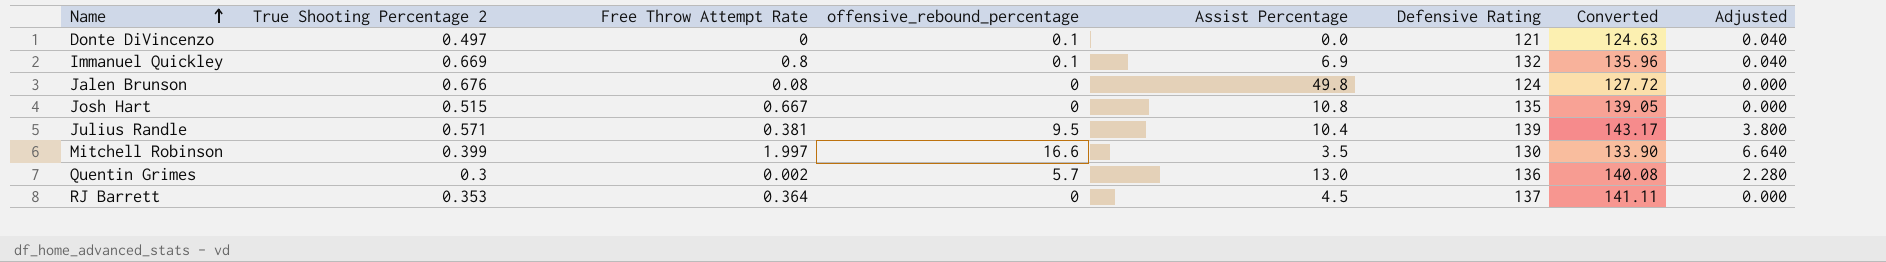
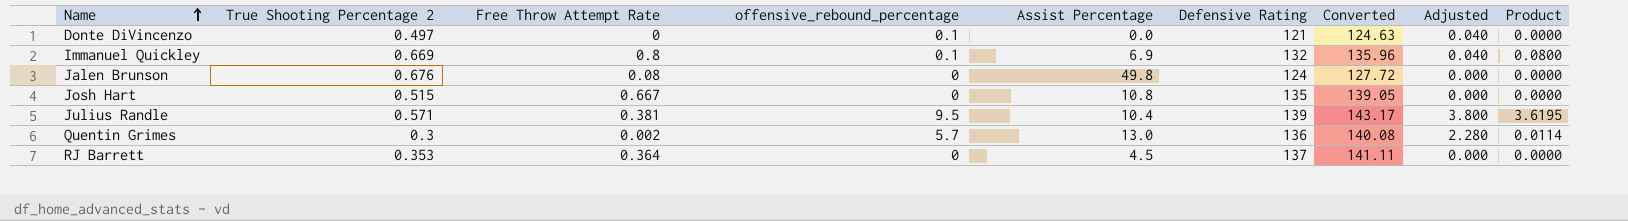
column Product | formula: none -> [Free Throw Attempt Rate] * [offensive_rebound_percentage]
row Mitchell Robinson: 0.399 | 1.997 | 16.6 | 3.5 | 130 | 133.90 | 6.640 -> none

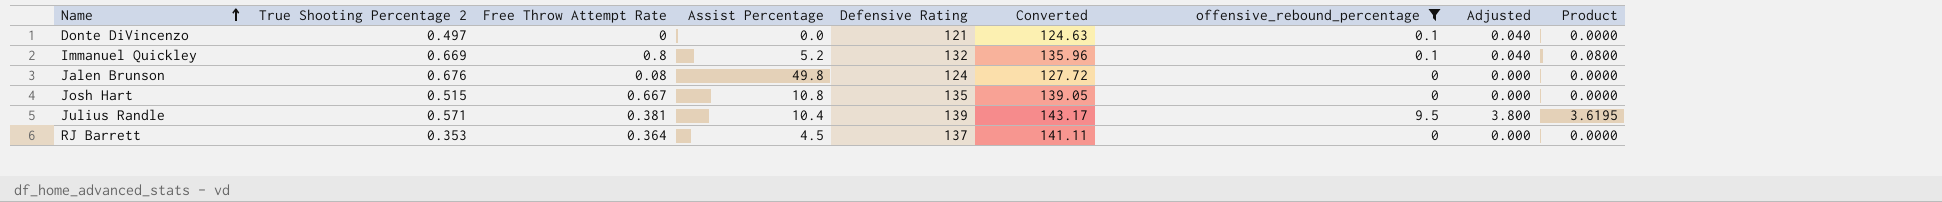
filter: none -> offensive_rebound_percentage != 5.7
column offensive_rebound_percentage | position: 4 -> 7
Immanuel Quickley | Assist Percentage: 6.9 -> 5.2

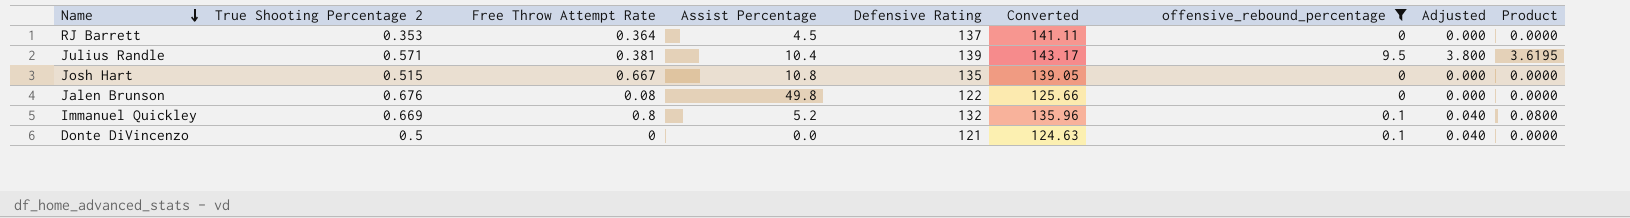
row order: Name ascending -> Name descending
Jalen Brunson | Defensive Rating: 124 -> 122
Jalen Brunson | Converted: 127.72 -> 125.66
Donte DiVincenzo | True Shooting Percentage 2: 0.497 -> 0.5

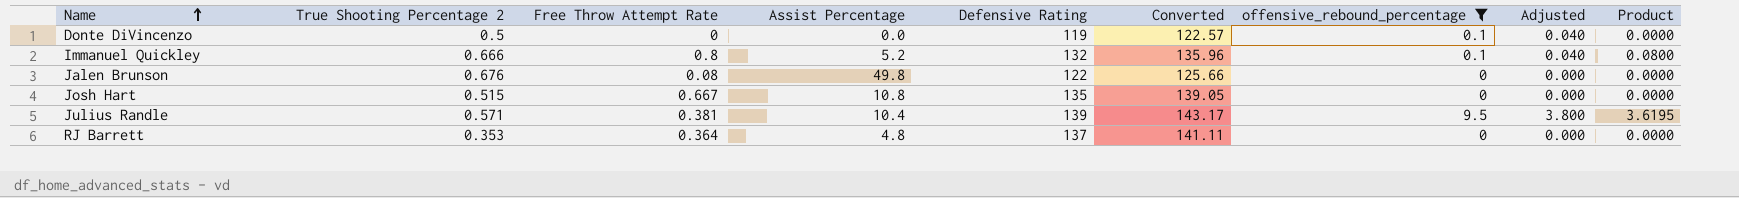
row order: Name descending -> Name ascending
Donte DiVincenzo | Defensive Rating: 121 -> 119
Donte DiVincenzo | Converted: 124.63 -> 122.57
Immanuel Quickley | True Shooting Percentage 2: 0.669 -> 0.666
RJ Barrett | Assist Percentage: 4.5 -> 4.8

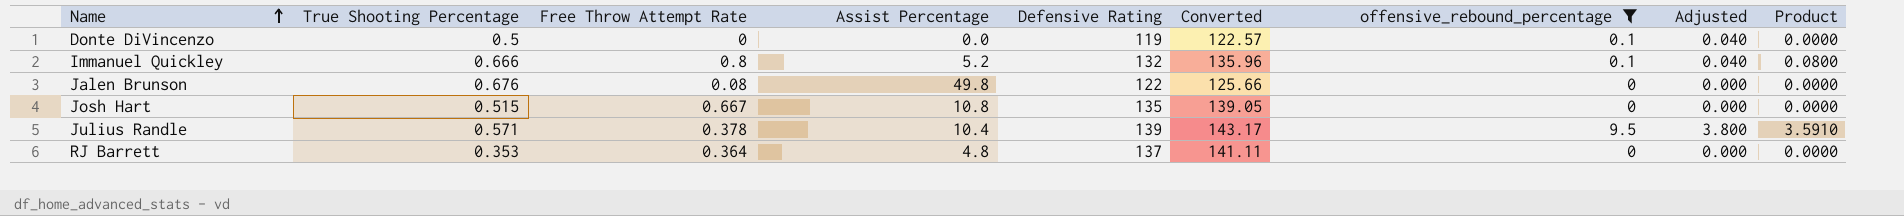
column name: True Shooting Percentage 2 -> True Shooting Percentage
Julius Randle | Free Throw Attempt Rate: 0.381 -> 0.378
Julius Randle | Product: 3.6195 -> 3.5910

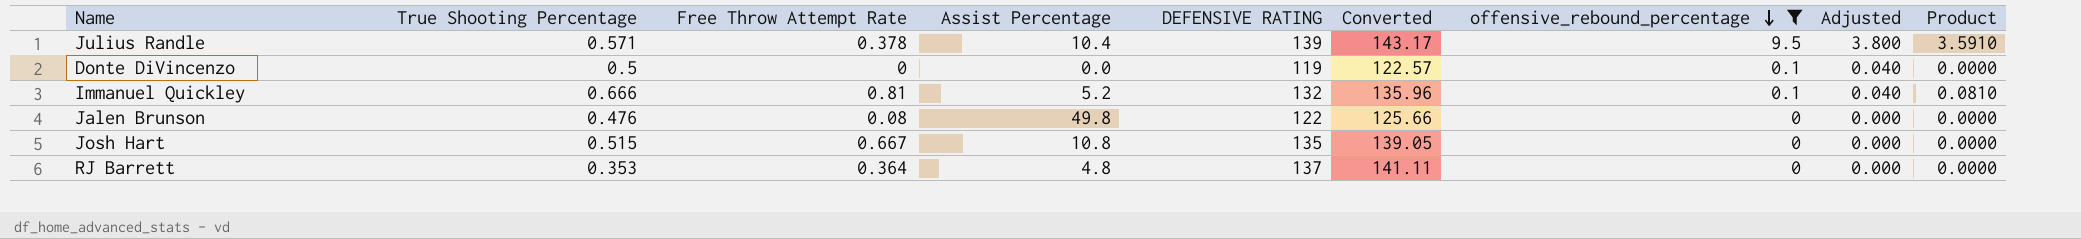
row order: Name ascending -> offensive_rebound_percentage descending
column name: Defensive Rating -> DEFENSIVE RATING
Immanuel Quickley | Free Throw Attempt Rate: 0.8 -> 0.81
Immanuel Quickley | Product: 0.0800 -> 0.0810
Jalen Brunson | True Shooting Percentage: 0.676 -> 0.476

